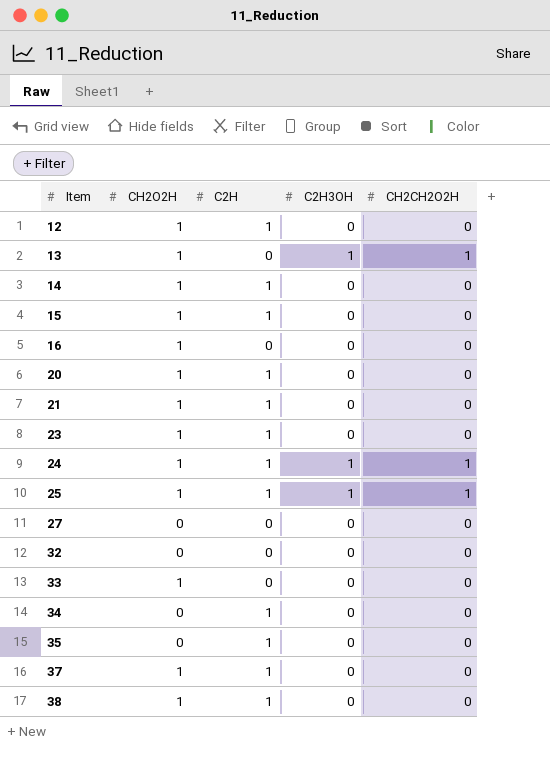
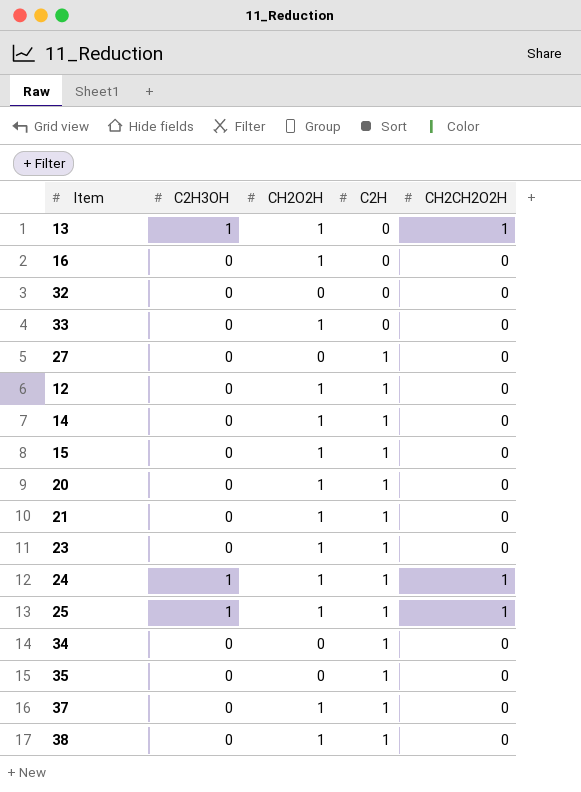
row order: Item ascending -> C2H ascending
column C2H3OH | position: 4 -> 2
27 | C2H: 0 -> 1

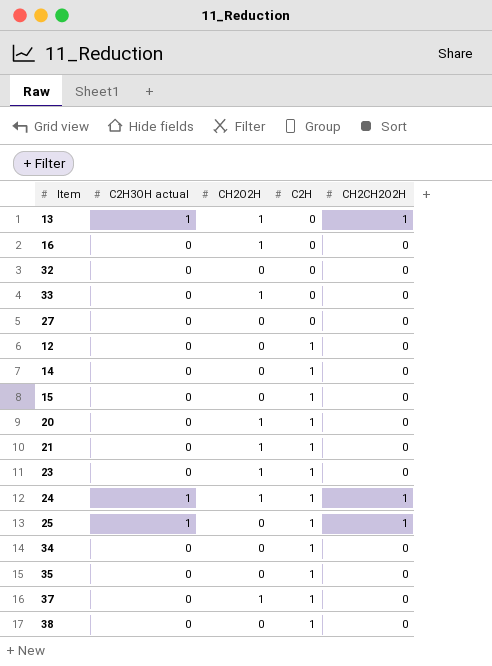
column name: C2H3OH -> C2H3OH actual
27 | C2H: 1 -> 0
12 | CH2O2H: 1 -> 0
14 | CH2O2H: 1 -> 0
15 | CH2O2H: 1 -> 0
25 | CH2O2H: 1 -> 0
38 | CH2O2H: 1 -> 0

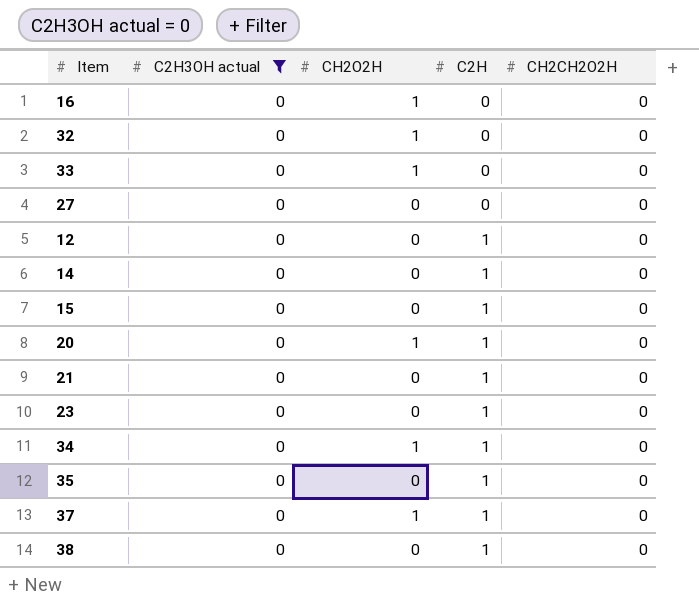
filter: none -> C2H3OH actual = 0
32 | CH2O2H: 0 -> 1
21 | CH2O2H: 1 -> 0
23 | CH2O2H: 1 -> 0
34 | CH2O2H: 0 -> 1

